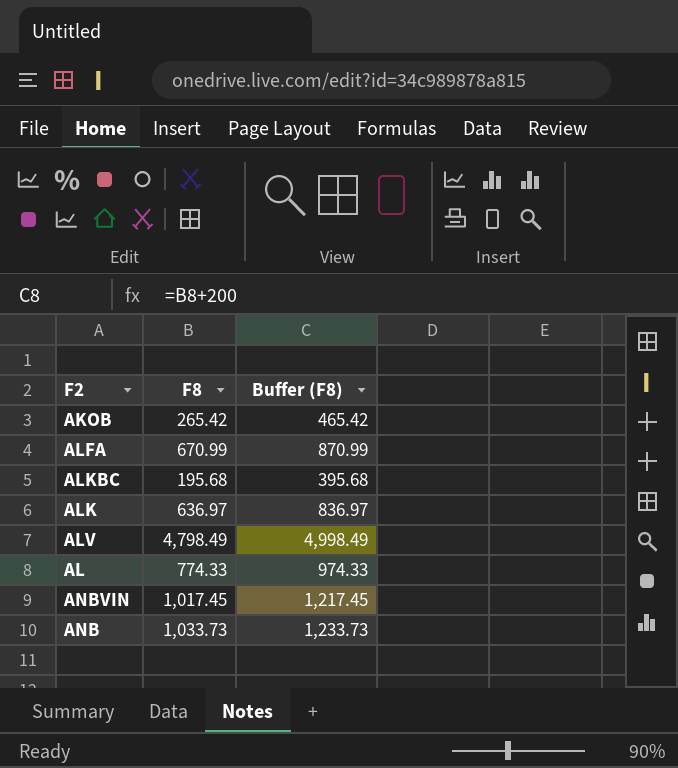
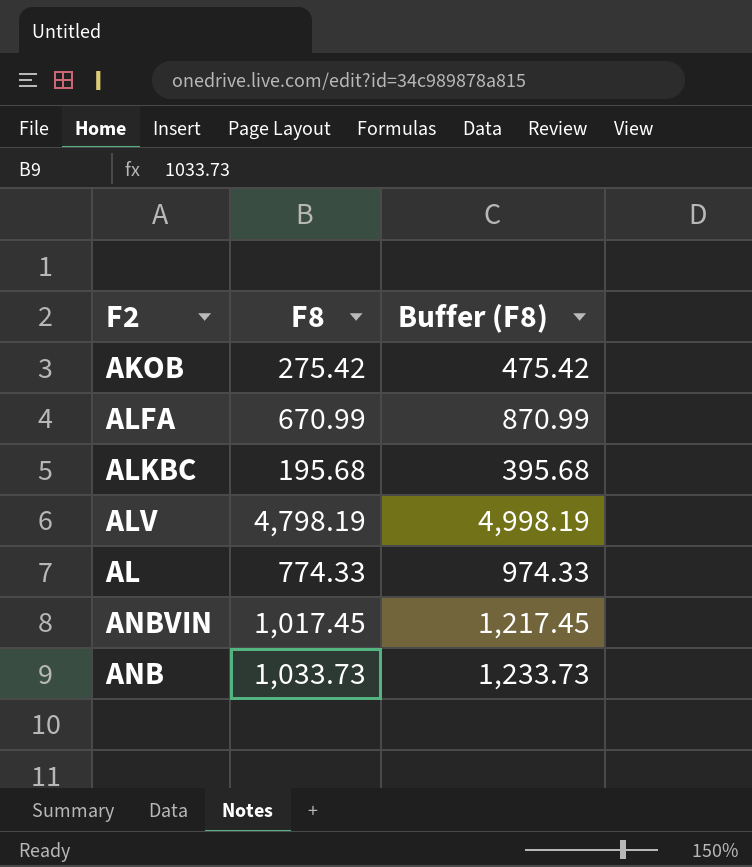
row ALK: 636.97 | 836.97 -> none
AKOB | F8: 265.42 -> 275.42
AKOB | Buffer (F8): 465.42 -> 475.42
ALV | F8: 4,798.49 -> 4,798.19
ALV | Buffer (F8): 4,998.49 -> 4,998.19

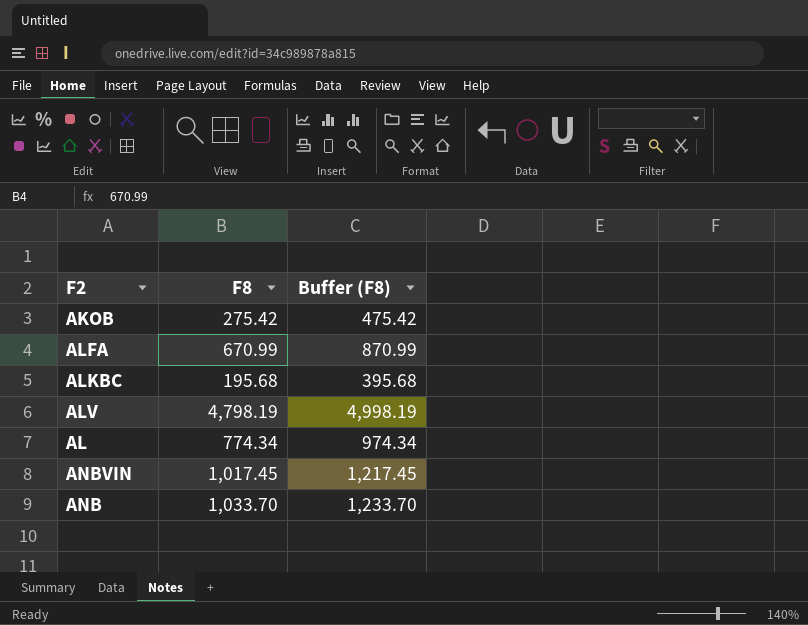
AL | F8: 774.33 -> 774.34
AL | Buffer (F8): 974.33 -> 974.34
ANB | F8: 1,033.73 -> 1,033.70
ANB | Buffer (F8): 1,233.73 -> 1,233.70

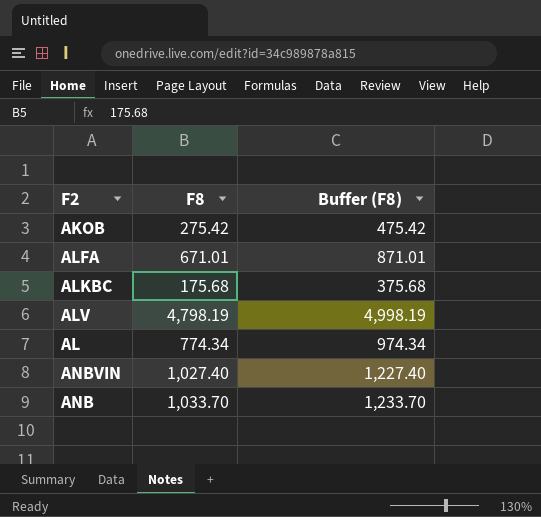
ALFA | F8: 670.99 -> 671.01
ALFA | Buffer (F8): 870.99 -> 871.01
ALKBC | F8: 195.68 -> 175.68
ALKBC | Buffer (F8): 395.68 -> 375.68
ANBVIN | F8: 1,017.45 -> 1,027.40
ANBVIN | Buffer (F8): 1,217.45 -> 1,227.40

